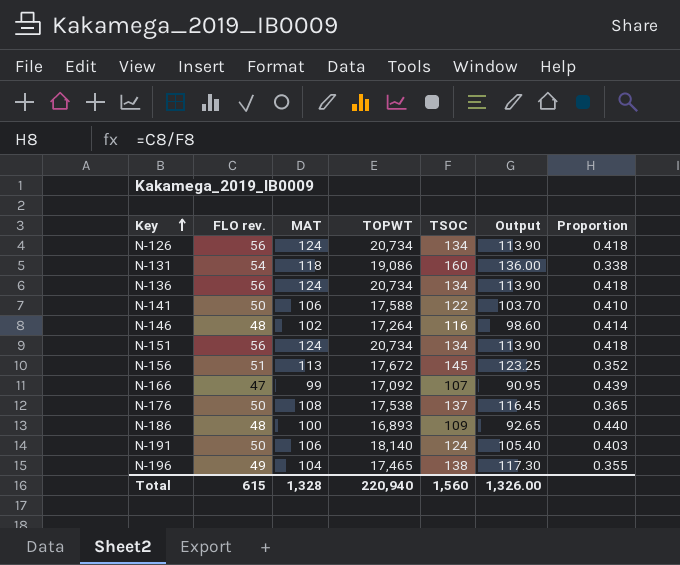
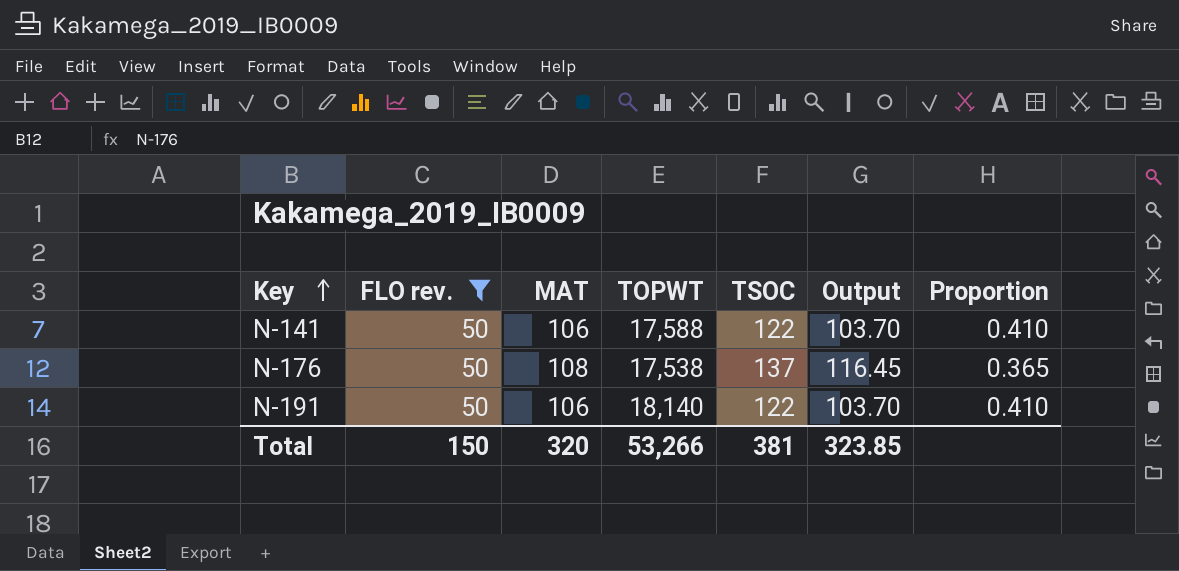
filter: none -> FLO rev. = 50
N-191 | TSOC: 124 -> 122
N-191 | Output: 105.40 -> 103.70
N-191 | Proportion: 0.403 -> 0.410
Total | FLO rev.: 615 -> 150
Total | MAT: 1,328 -> 320
Total | TOPWT: 220,940 -> 53,266
Total | TSOC: 1,560 -> 381
Total | Output: 1,326.00 -> 323.85

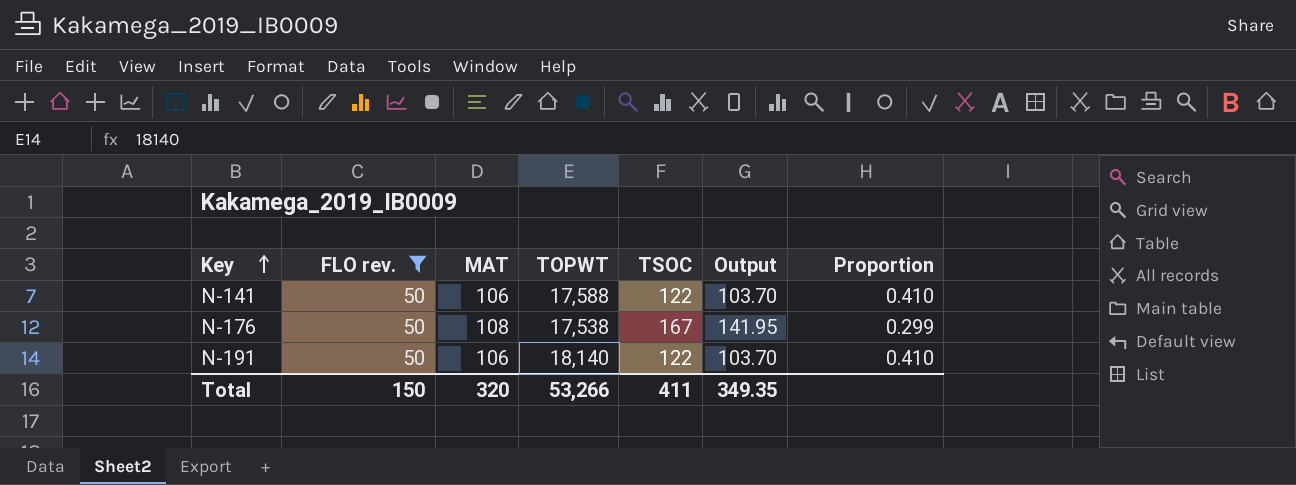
N-176 | TSOC: 137 -> 167
N-176 | Output: 116.45 -> 141.95
N-176 | Proportion: 0.365 -> 0.299
Total | TSOC: 381 -> 411
Total | Output: 323.85 -> 349.35

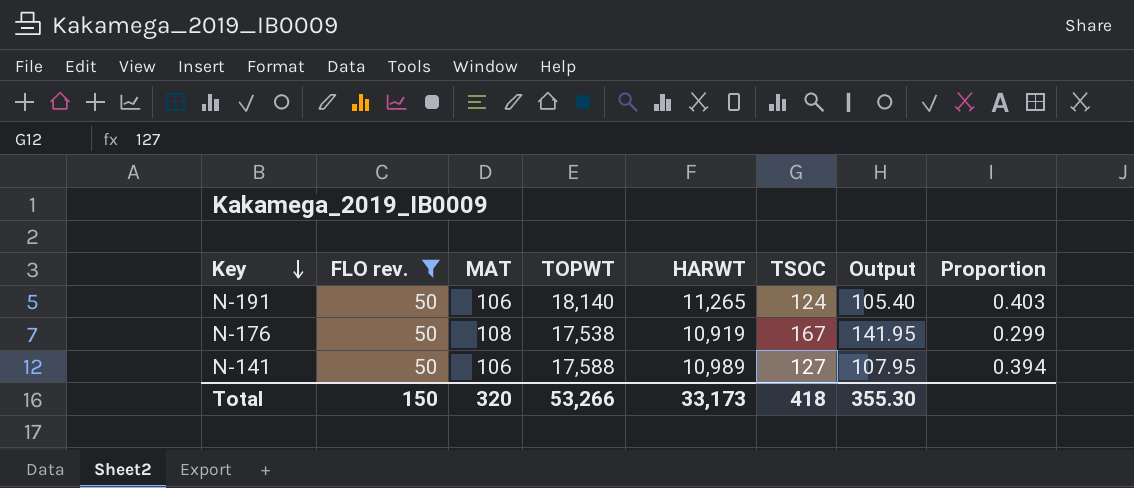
row order: Key ascending -> Key descending
column HARWT | position: none -> 5
N-191 | TSOC: 122 -> 124
N-191 | Output: 103.70 -> 105.40
N-191 | Proportion: 0.410 -> 0.403
N-141 | TSOC: 122 -> 127
N-141 | Output: 103.70 -> 107.95
N-141 | Proportion: 0.410 -> 0.394
Total | TSOC: 411 -> 418
Total | Output: 349.35 -> 355.30

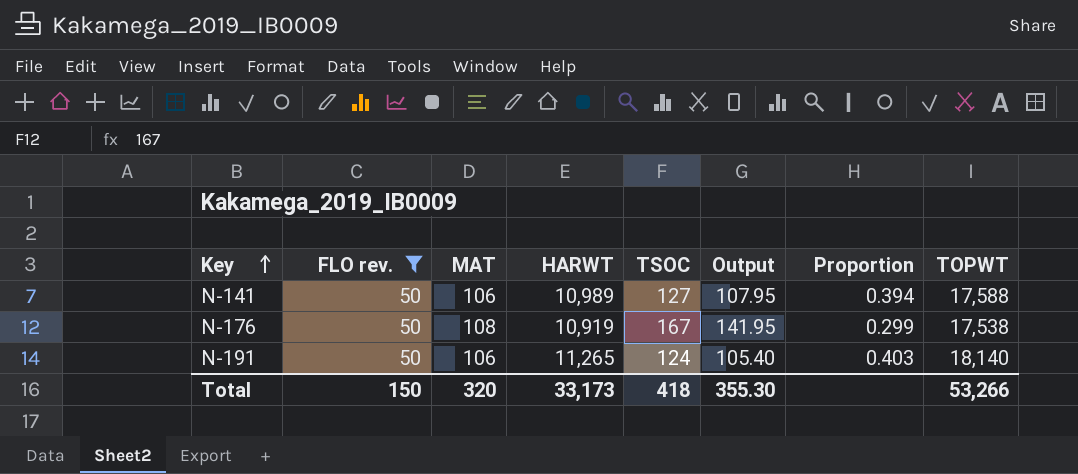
row order: Key descending -> Key ascending
column TOPWT | position: 4 -> 8

